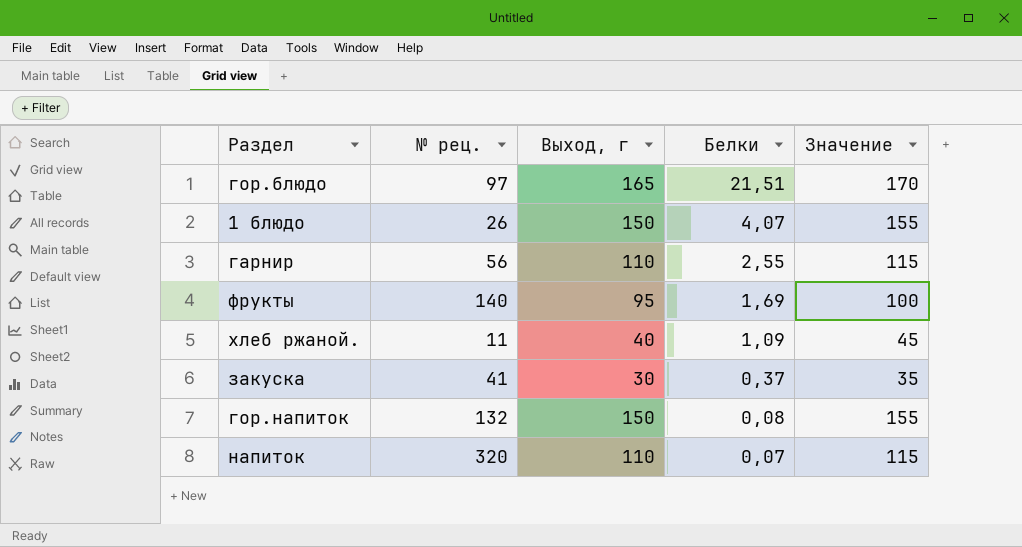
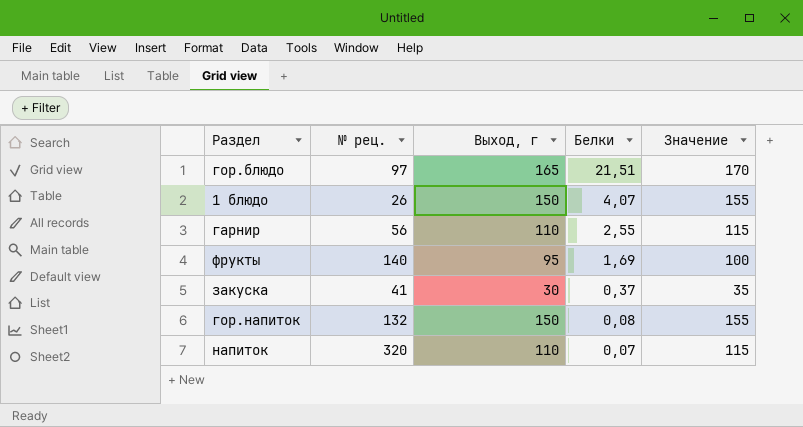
row хлеб ржаной.: 11 | 40 | 1,09 | 45 -> none

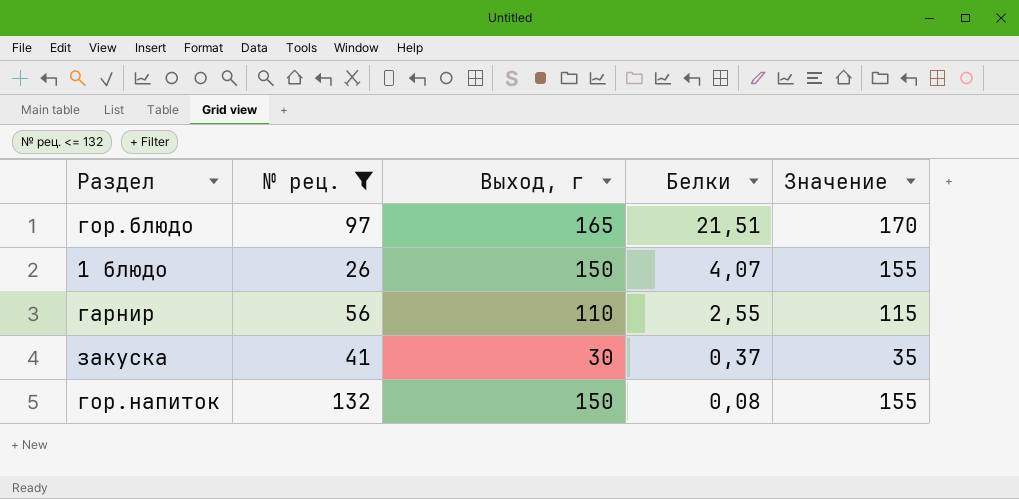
filter: none -> № рец. <= 132

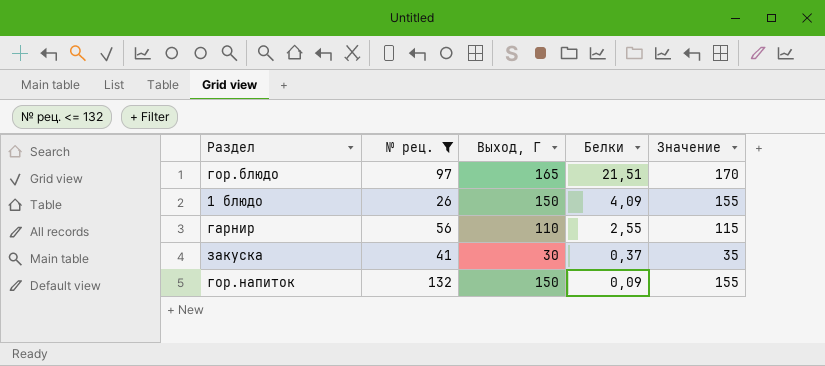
column name: Выход, г -> Выход, Г
1 блюдо | Белки: 4,07 -> 4,09
гор.напиток | Белки: 0,08 -> 0,09

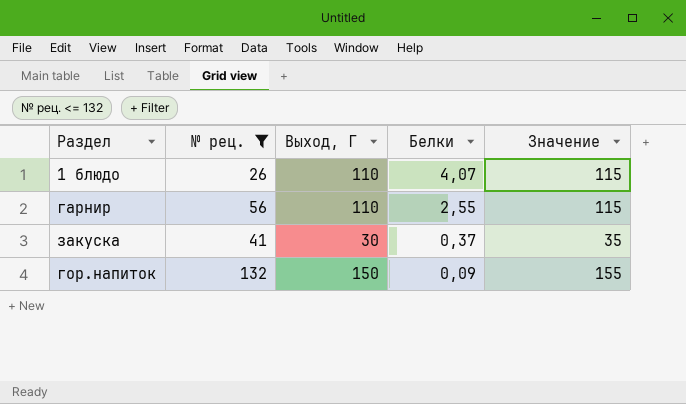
row гор.блюдо: 97 | 165 | 21,51 | 170 -> none
1 блюдо | Выход, Г: 150 -> 110
1 блюдо | Белки: 4,09 -> 4,07
1 блюдо | Значение: 155 -> 115

